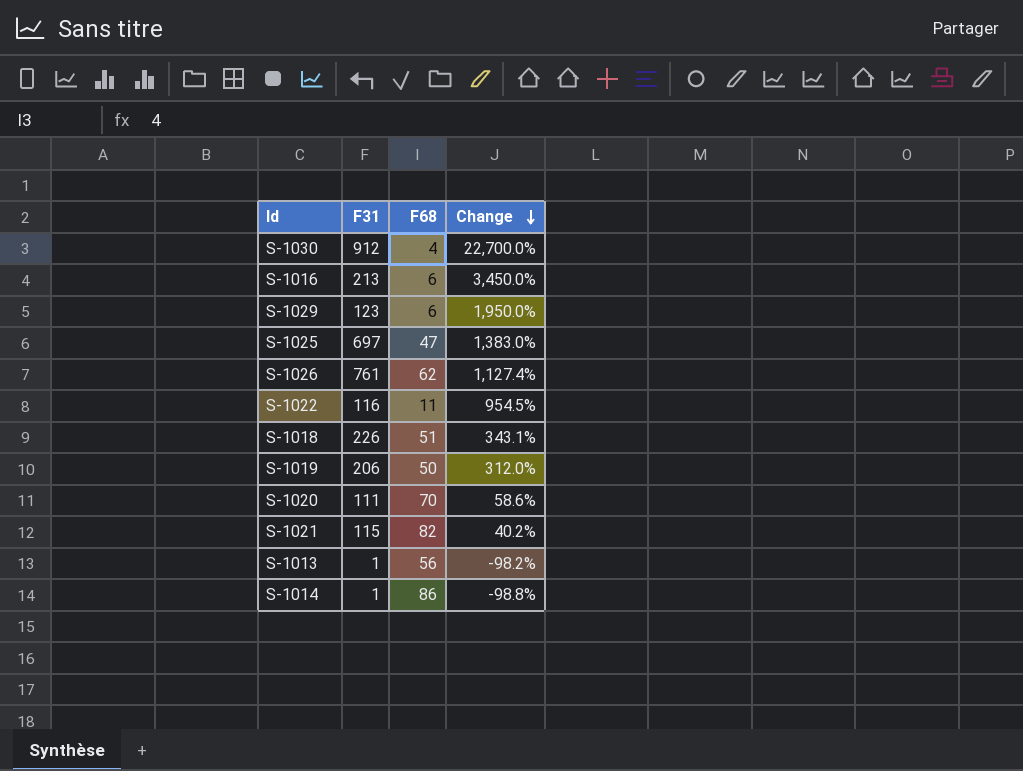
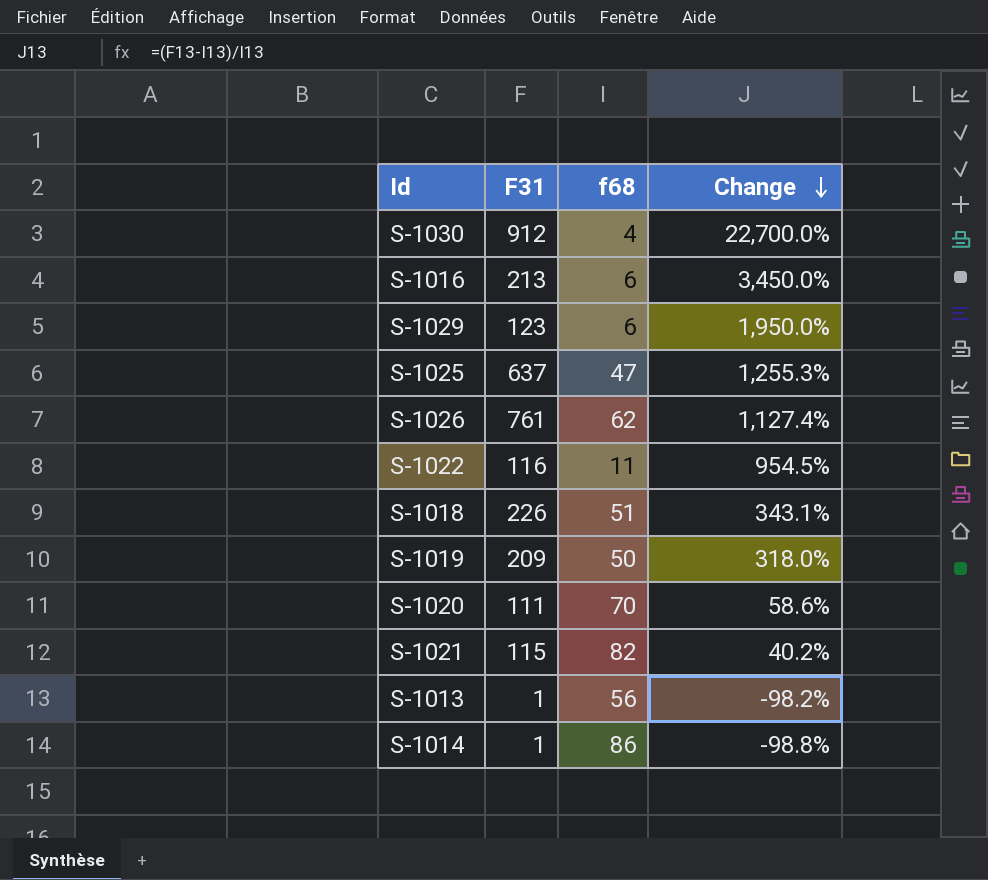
column name: F68 -> f68
S-1025 | F31: 697 -> 637
S-1025 | Change: 1,383.0% -> 1,255.3%
S-1019 | F31: 206 -> 209
S-1019 | Change: 312.0% -> 318.0%

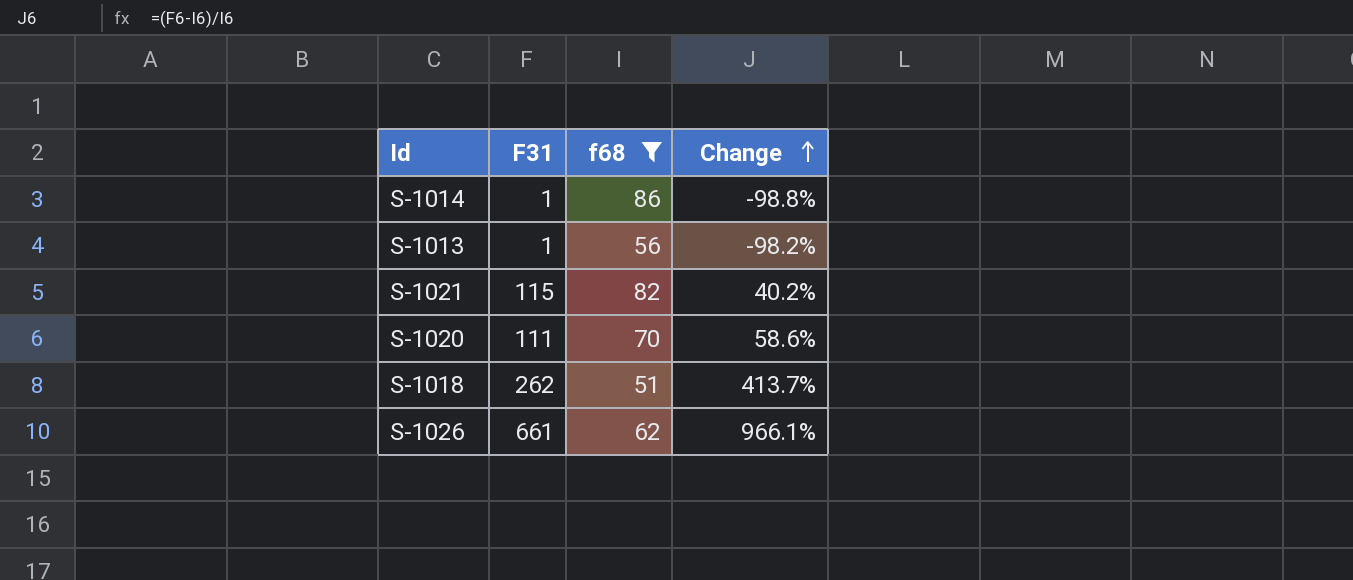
filter: none -> f68 >= 51
row order: Change descending -> Change ascending
S-1018 | F31: 226 -> 262
S-1018 | Change: 343.1% -> 413.7%
S-1026 | F31: 761 -> 661
S-1026 | Change: 1,127.4% -> 966.1%

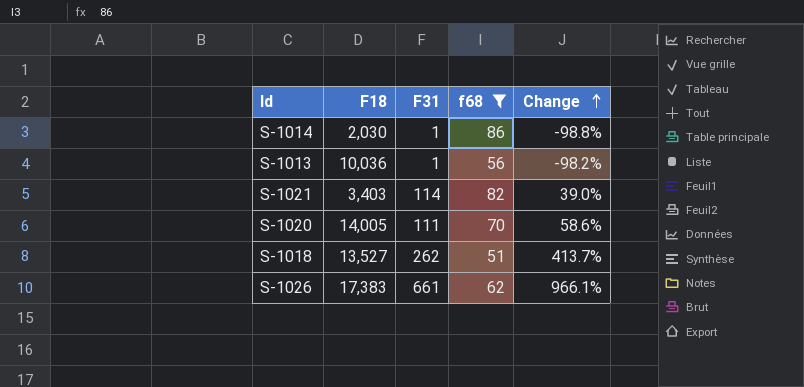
column F18 | position: none -> 2
S-1021 | F31: 115 -> 114
S-1021 | Change: 40.2% -> 39.0%

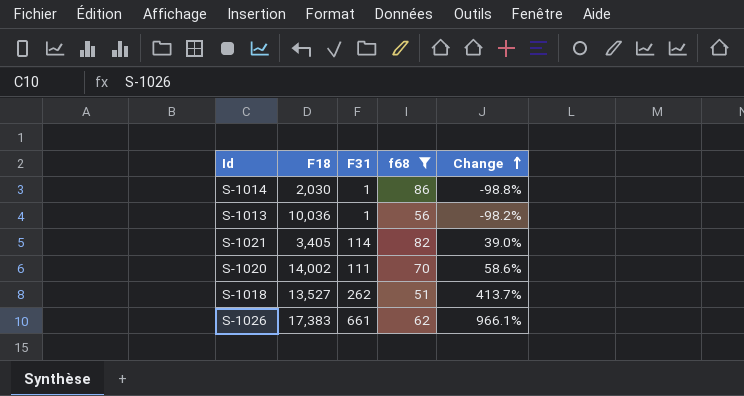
S-1021 | F18: 3,403 -> 3,405
S-1020 | F18: 14,005 -> 14,002

